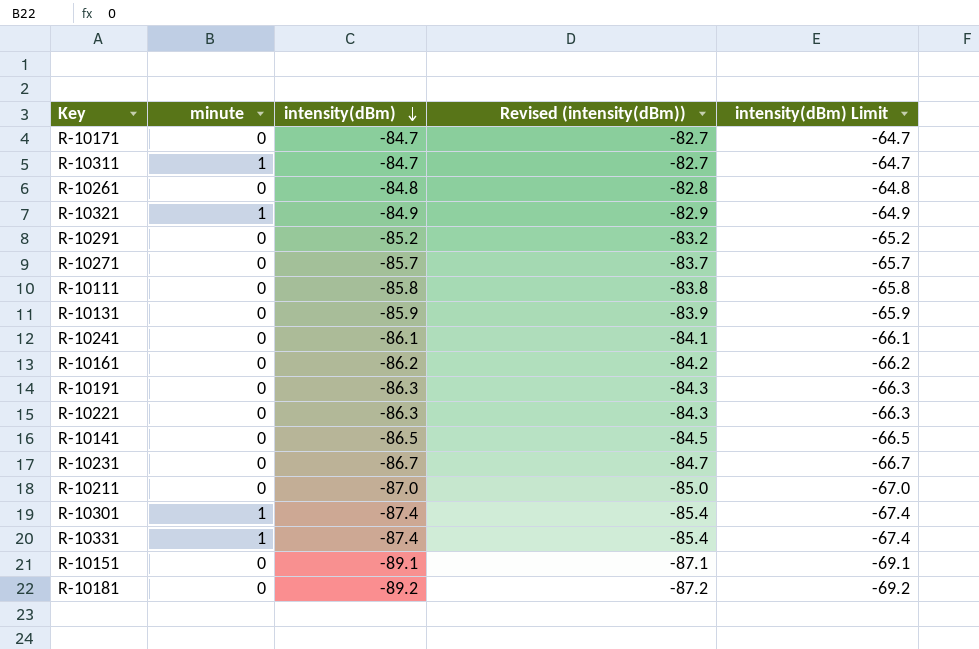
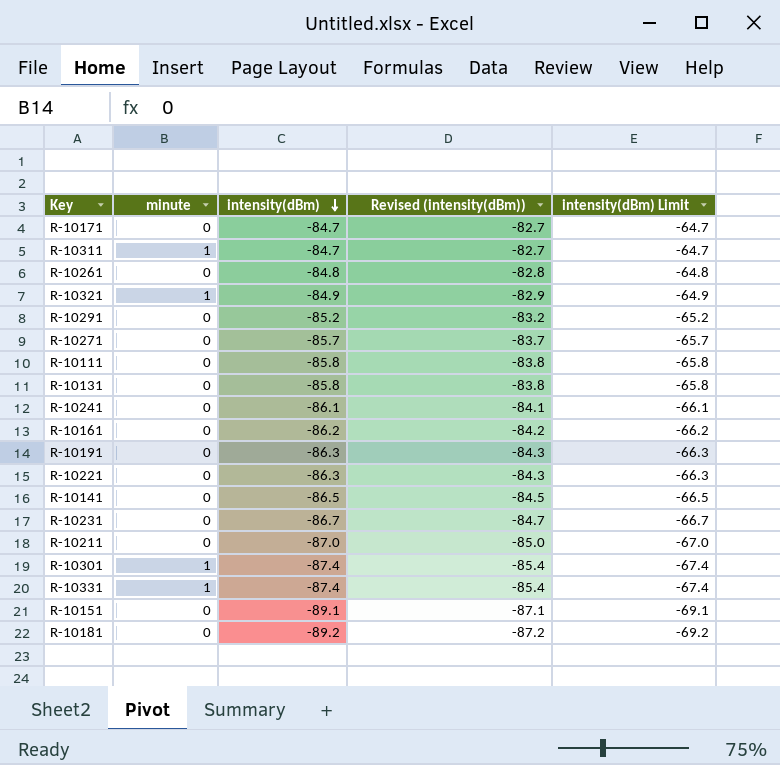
R-10131 | intensity(dBm): -85.9 -> -85.8
R-10131 | Revised (intensity(dBm)): -83.9 -> -83.8
R-10131 | intensity(dBm) Limit: -65.9 -> -65.8

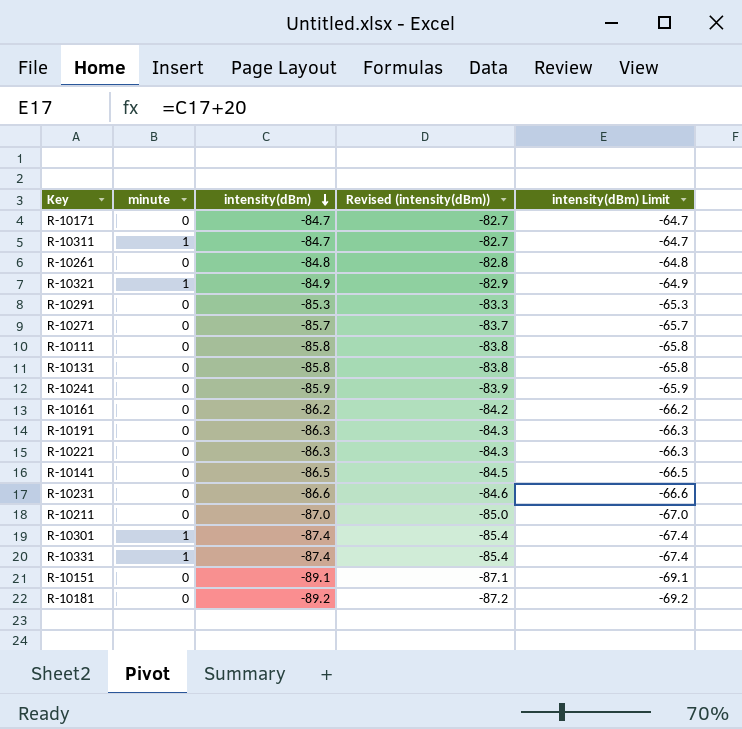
R-10291 | intensity(dBm): -85.2 -> -85.3
R-10291 | Revised (intensity(dBm)): -83.2 -> -83.3
R-10291 | intensity(dBm) Limit: -65.2 -> -65.3
R-10241 | intensity(dBm): -86.1 -> -85.9
R-10241 | Revised (intensity(dBm)): -84.1 -> -83.9
R-10241 | intensity(dBm) Limit: -66.1 -> -65.9
R-10231 | intensity(dBm): -86.7 -> -86.6
R-10231 | Revised (intensity(dBm)): -84.7 -> -84.6
R-10231 | intensity(dBm) Limit: -66.7 -> -66.6

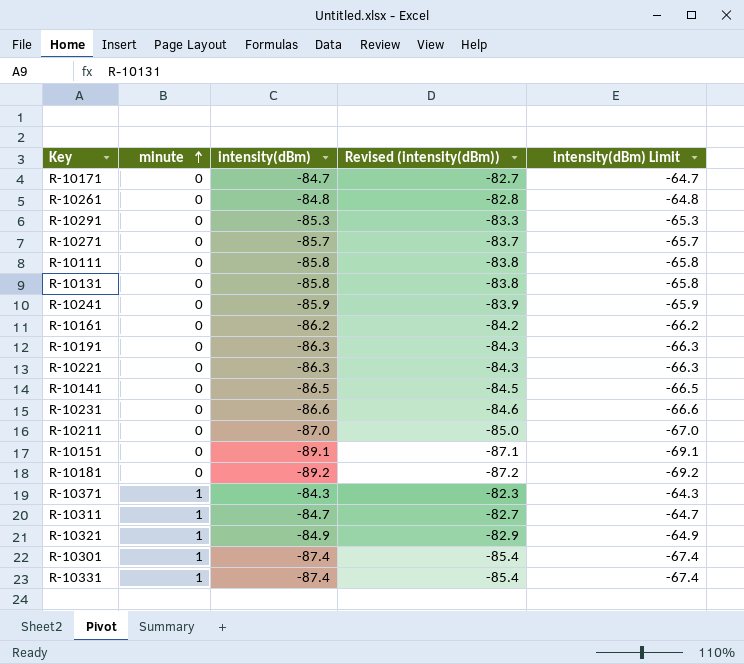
row order: intensity(dBm) descending -> minute ascending
row R-10371: none -> 1 | -84.3 | -82.3 | -64.3

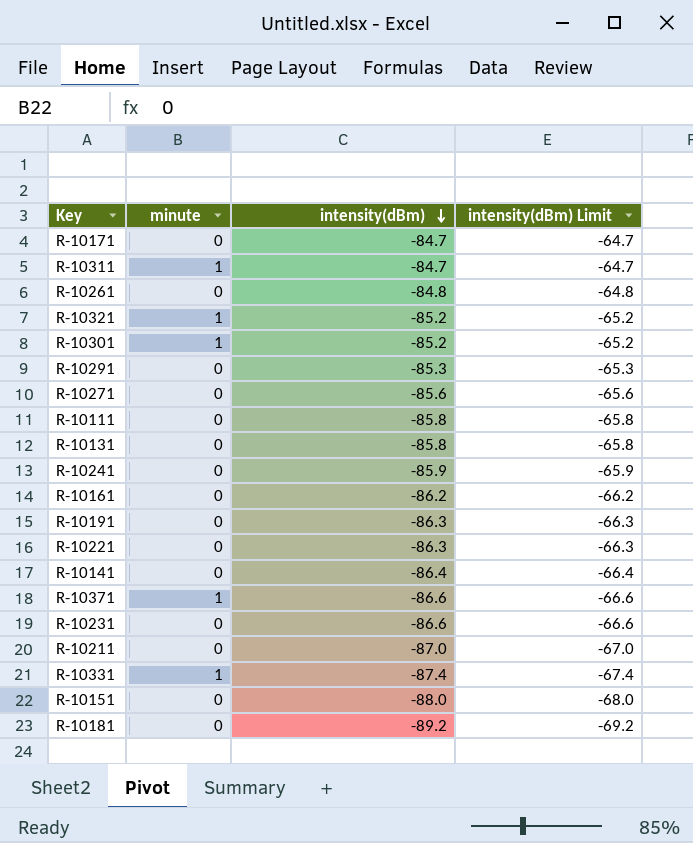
row order: minute ascending -> intensity(dBm) descending
column Revised (intensity(dBm)) | formula: [intensity(dBm)] + 2 -> none
R-10321 | intensity(dBm): -84.9 -> -85.2
R-10321 | intensity(dBm) Limit: -64.9 -> -65.2
R-10301 | intensity(dBm): -87.4 -> -85.2
R-10301 | intensity(dBm) Limit: -67.4 -> -65.2
R-10271 | intensity(dBm): -85.7 -> -85.6
R-10271 | intensity(dBm) Limit: -65.7 -> -65.6
R-10141 | intensity(dBm): -86.5 -> -86.4
R-10141 | intensity(dBm) Limit: -66.5 -> -66.4
R-10371 | intensity(dBm): -84.3 -> -86.6
R-10371 | intensity(dBm) Limit: -64.3 -> -66.6
R-10151 | intensity(dBm): -89.1 -> -88.0
R-10151 | intensity(dBm) Limit: -69.1 -> -68.0

